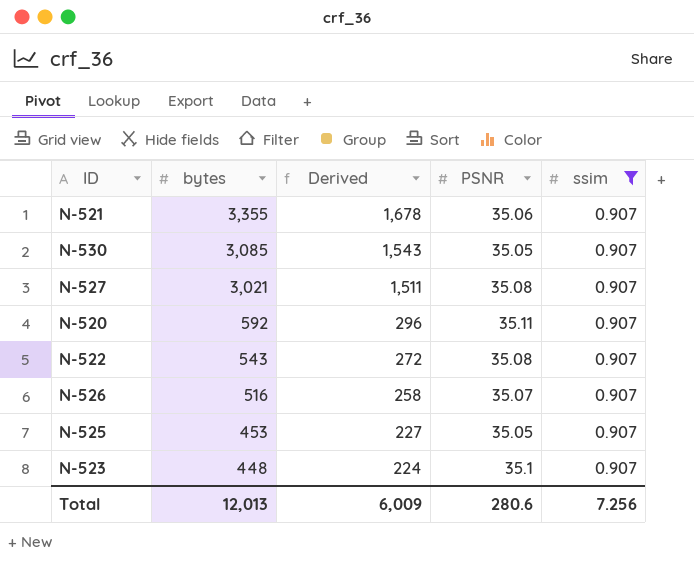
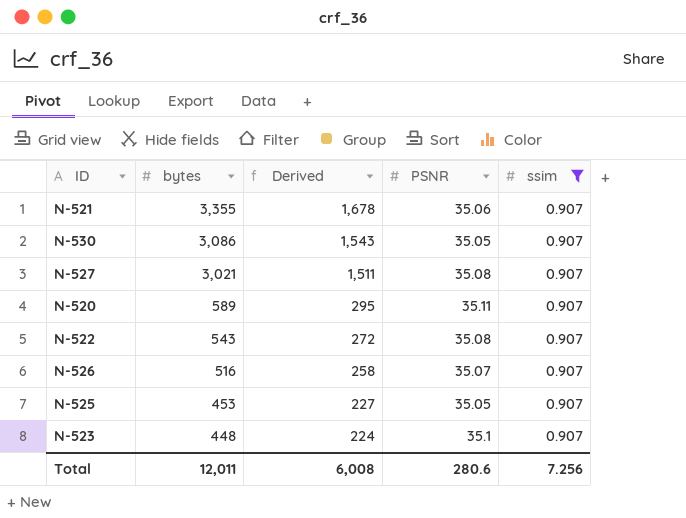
N-530 | bytes: 3,085 -> 3,086
N-520 | bytes: 592 -> 589
N-520 | Derived: 296 -> 295
Total | bytes: 12,013 -> 12,011
Total | Derived: 6,009 -> 6,008

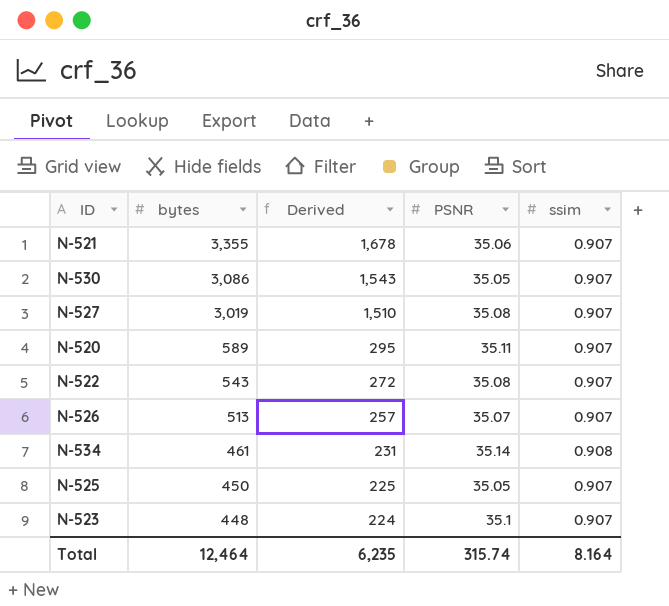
filter: ssim = 0.907 -> none
N-527 | bytes: 3,021 -> 3,019
N-527 | Derived: 1,511 -> 1,510
N-526 | bytes: 516 -> 513
N-526 | Derived: 258 -> 257
N-525 | bytes: 453 -> 450
N-525 | Derived: 227 -> 225
Total | bytes: 12,011 -> 12,464
Total | Derived: 6,008 -> 6,235
Total | PSNR: 280.6 -> 315.74
Total | ssim: 7.256 -> 8.164

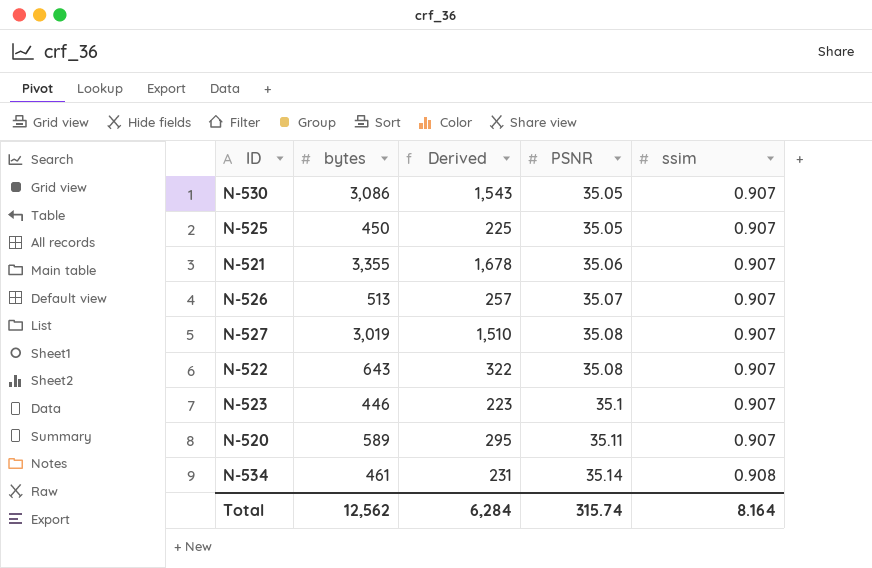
row order: bytes descending -> PSNR ascending
N-522 | bytes: 543 -> 643
N-522 | Derived: 272 -> 322
N-523 | bytes: 448 -> 446
N-523 | Derived: 224 -> 223
Total | bytes: 12,464 -> 12,562
Total | Derived: 6,235 -> 6,284

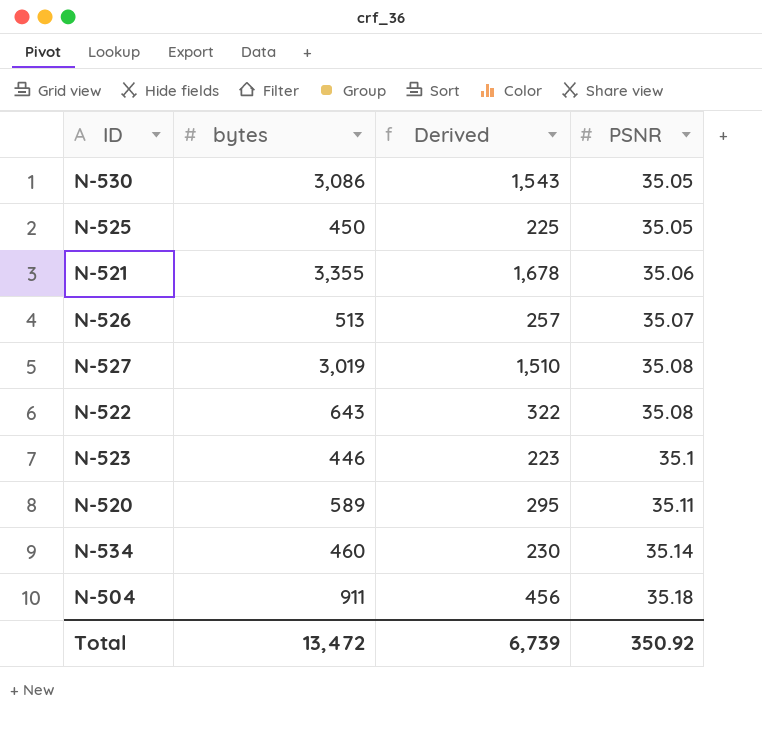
column ssim | position: 5 -> none
N-534 | bytes: 461 -> 460
N-534 | Derived: 231 -> 230
row N-504: none -> 911 | 456 | 35.18
Total | bytes: 12,562 -> 13,472
Total | Derived: 6,284 -> 6,739
Total | PSNR: 315.74 -> 350.92

